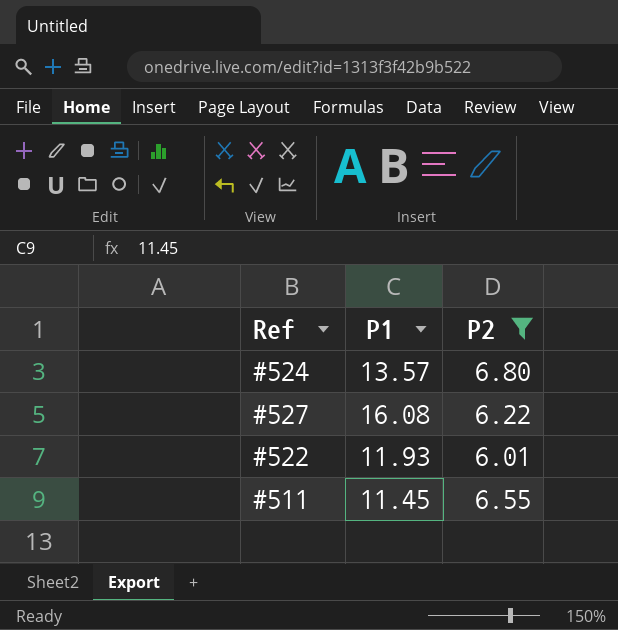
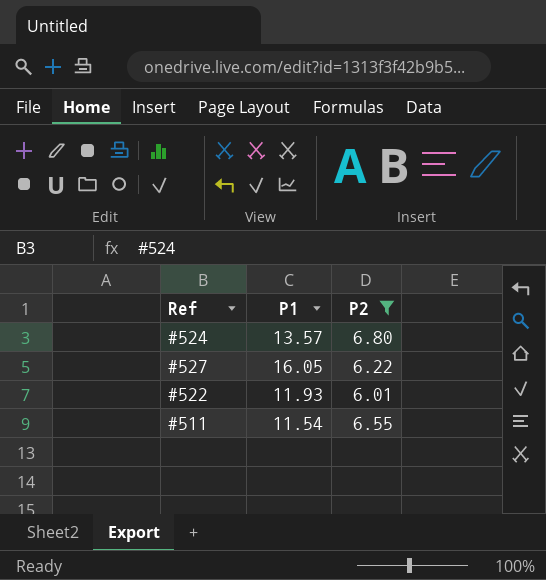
#527 | P1: 16.08 -> 16.05
#511 | P1: 11.45 -> 11.54

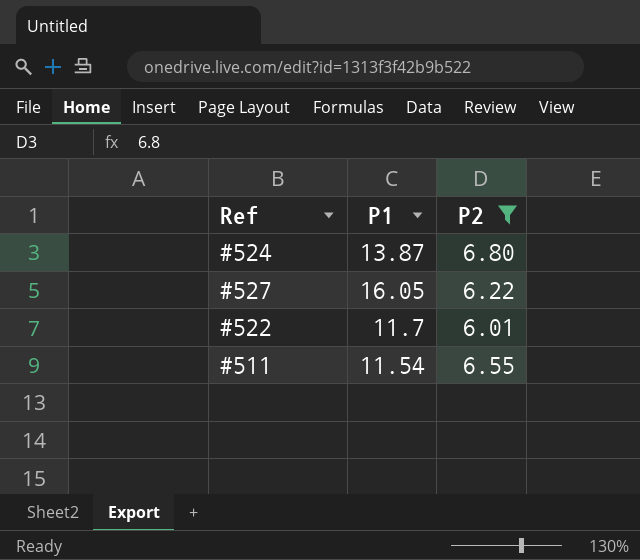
#524 | P1: 13.57 -> 13.87
#522 | P1: 11.93 -> 11.7

